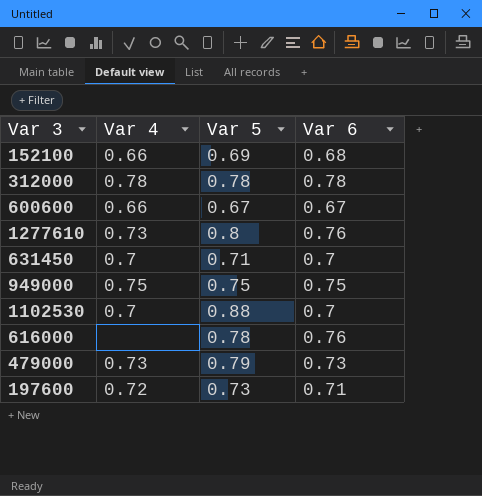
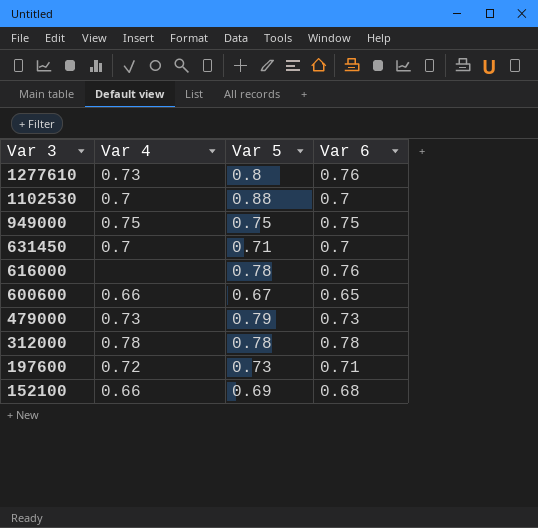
row order: none -> Var 3 descending
600600 | Var 6: 0.67 -> 0.65

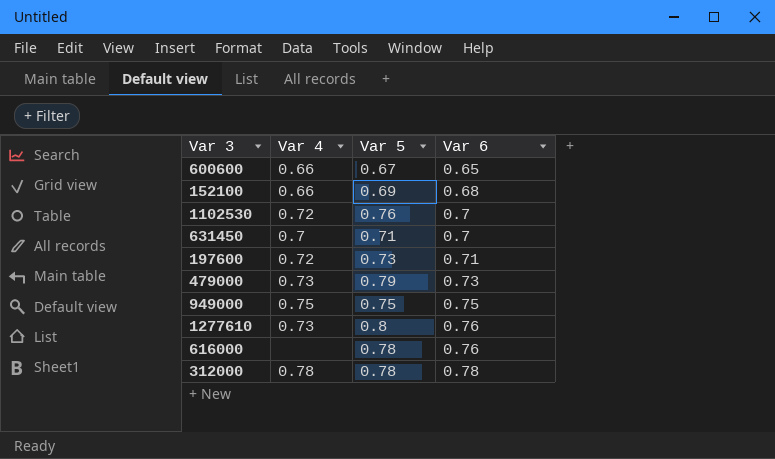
row order: Var 3 descending -> Var 6 ascending
1102530 | Var 4: 0.7 -> 0.72
1102530 | Var 5: 0.88 -> 0.76

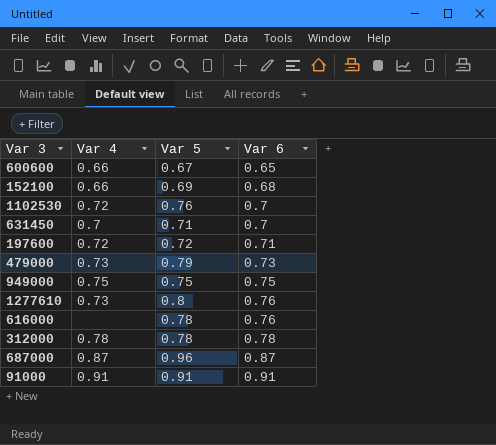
197600 | Var 5: 0.73 -> 0.72
row 687000: none -> 0.87 | 0.96 | 0.87
row 91000: none -> 0.91 | 0.91 | 0.91

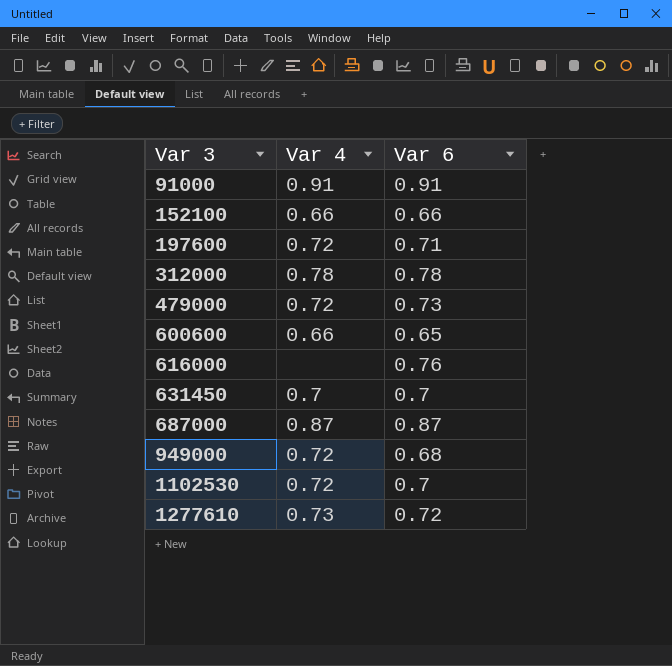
row order: Var 6 ascending -> Var 3 ascending
column Var 5 | position: 3 -> none
152100 | Var 6: 0.68 -> 0.66
479000 | Var 4: 0.73 -> 0.72
949000 | Var 4: 0.75 -> 0.72
949000 | Var 6: 0.75 -> 0.68
1277610 | Var 6: 0.76 -> 0.72

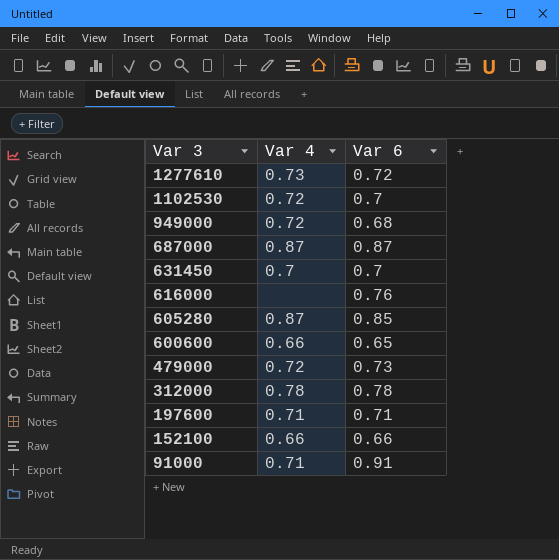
row order: Var 3 ascending -> Var 3 descending
row 605280: none -> 0.87 | 0.85
197600 | Var 4: 0.72 -> 0.71
91000 | Var 4: 0.91 -> 0.71

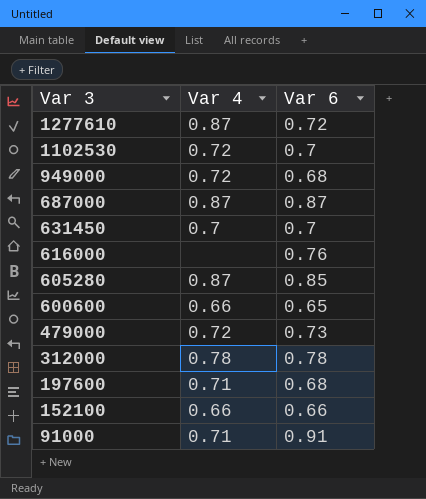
1277610 | Var 4: 0.73 -> 0.87
197600 | Var 6: 0.71 -> 0.68

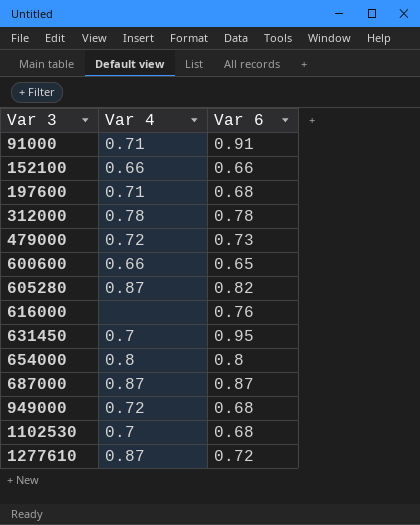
row order: Var 3 descending -> Var 3 ascending
605280 | Var 6: 0.85 -> 0.82
631450 | Var 6: 0.7 -> 0.95
row 654000: none -> 0.8 | 0.8
1102530 | Var 4: 0.72 -> 0.7
1102530 | Var 6: 0.7 -> 0.68

